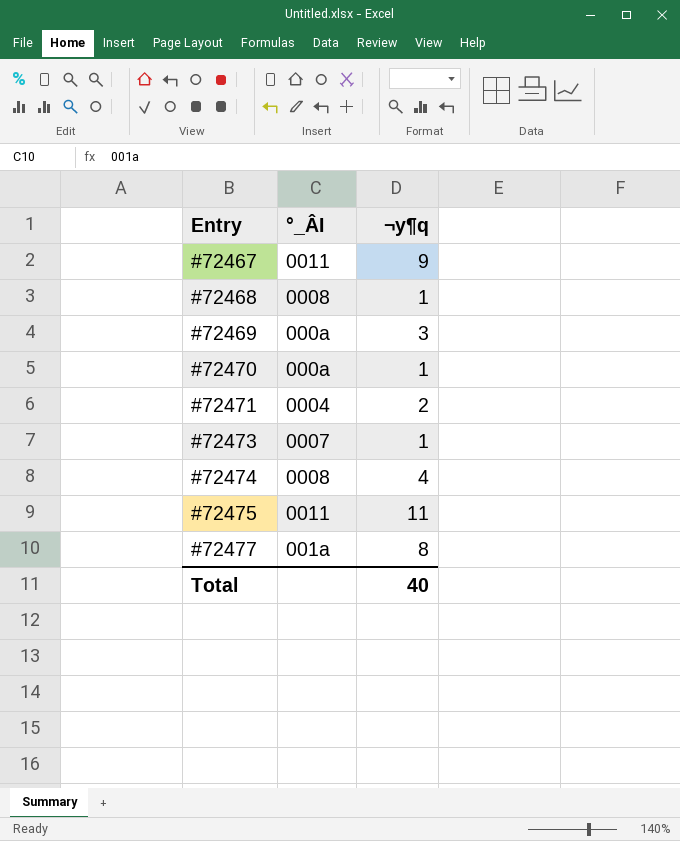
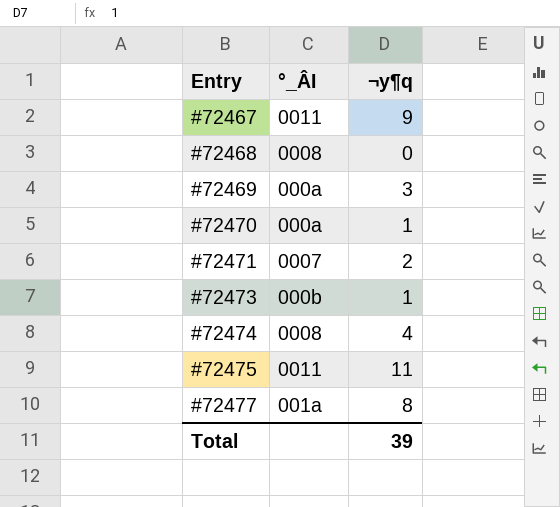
#72468 | ¬y¶q: 1 -> 0
#72471 | °_ÂI: 0004 -> 0007
#72473 | °_ÂI: 0007 -> 000b
Total | ¬y¶q: 40 -> 39

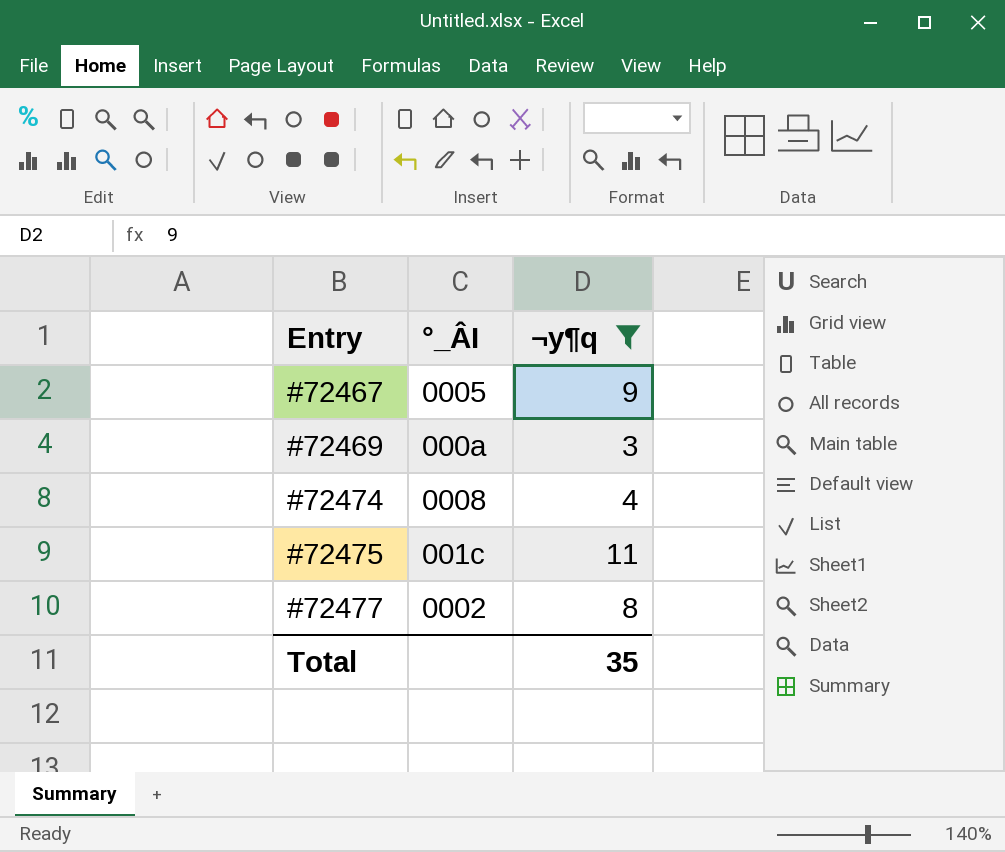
filter: none -> ¬y¶q >= 3
#72467 | °_ÂI: 0011 -> 0005
#72475 | °_ÂI: 0011 -> 001c
#72477 | °_ÂI: 001a -> 0002
Total | ¬y¶q: 39 -> 35

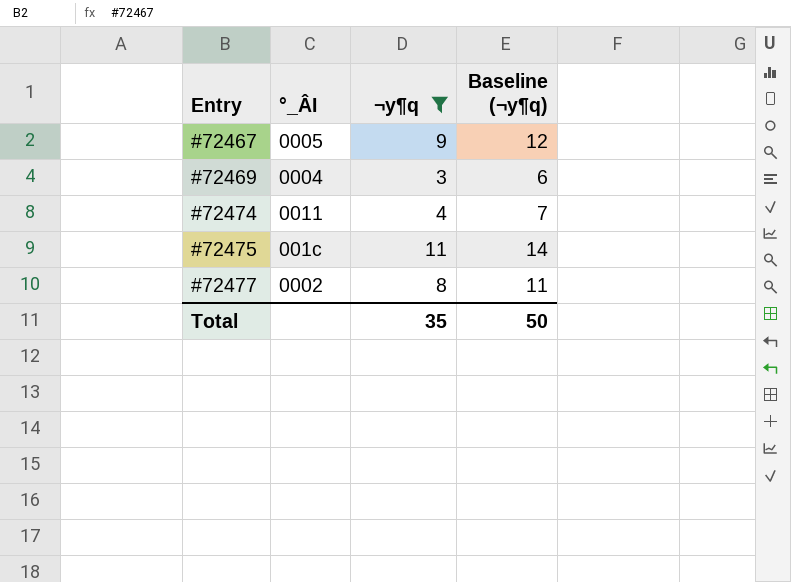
column Baseline (¬y¶q) | formula: none -> [¬y¶q] + 3
#72469 | °_ÂI: 000a -> 0004
#72474 | °_ÂI: 0008 -> 0011

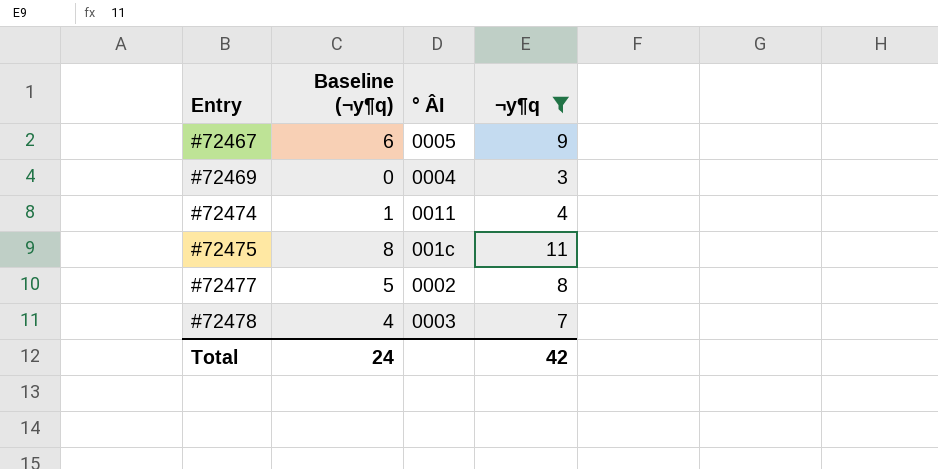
column Baseline (¬y¶q) | formula: [¬y¶q] + 3 -> [¬y¶q] - 3
column Baseline (¬y¶q) | position: 4 -> 2
column name: °_ÂI -> ° ÂI
row #72478: none -> 4 | 0003 | 7
Total | Baseline (¬y¶q): 50 -> 24
Total | ¬y¶q: 35 -> 42

